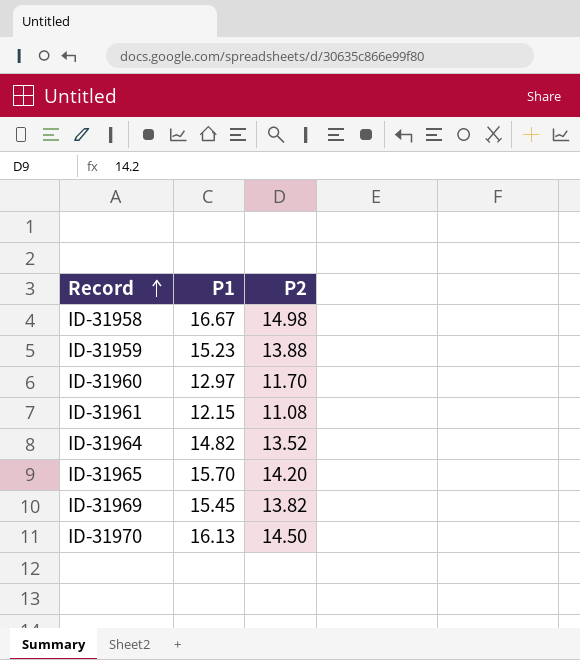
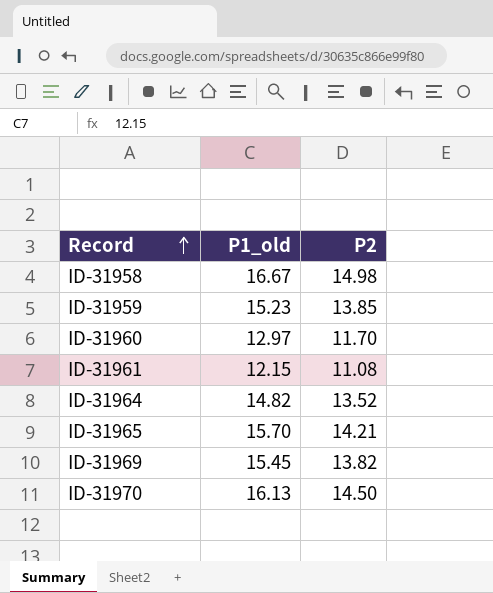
column name: P1 -> P1_old
ID-31959 | P2: 13.88 -> 13.85
ID-31965 | P2: 14.20 -> 14.21

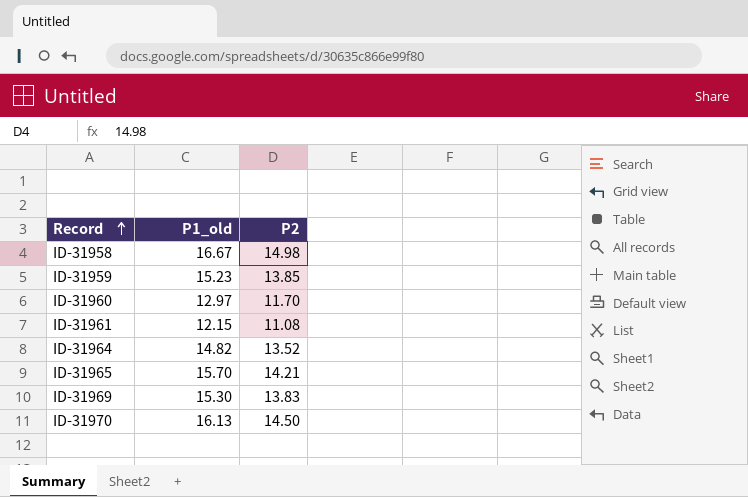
ID-31969 | P1_old: 15.45 -> 15.30
ID-31969 | P2: 13.82 -> 13.83

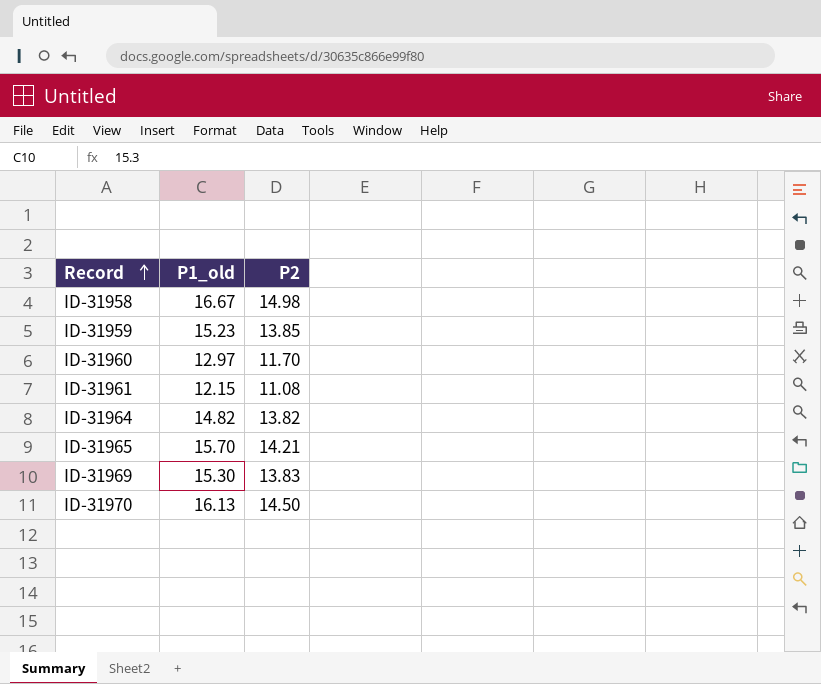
ID-31964 | P2: 13.52 -> 13.82

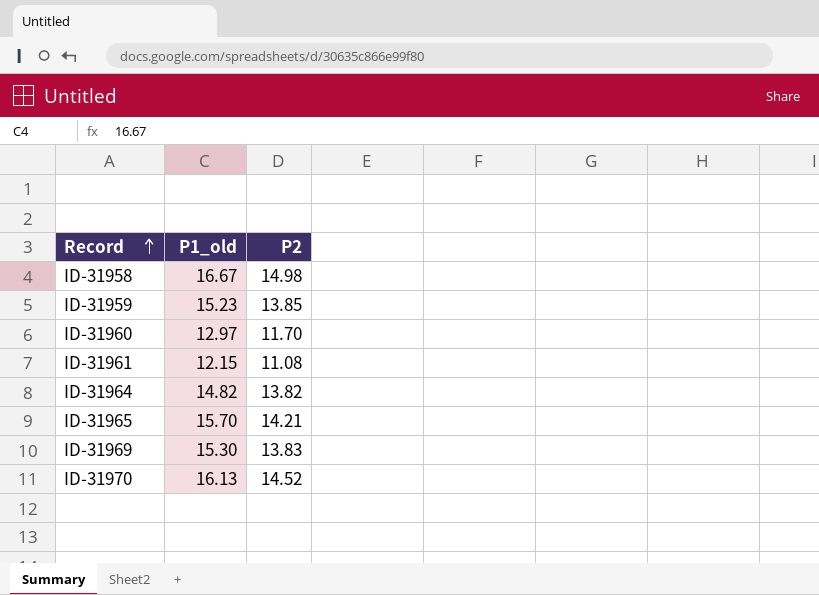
ID-31970 | P2: 14.50 -> 14.52

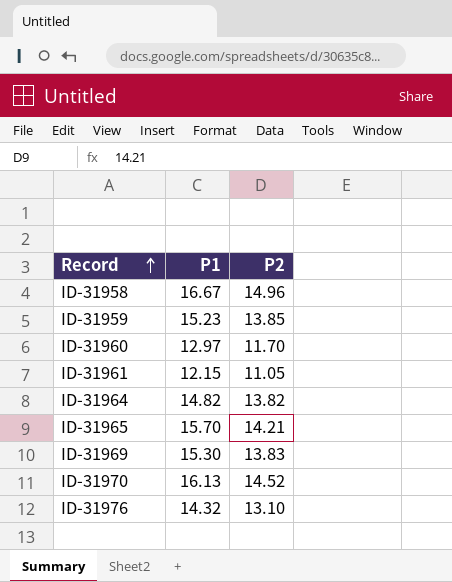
column name: P1_old -> P1
ID-31958 | P2: 14.98 -> 14.96
ID-31961 | P2: 11.08 -> 11.05
row ID-31976: none -> 14.32 | 13.10

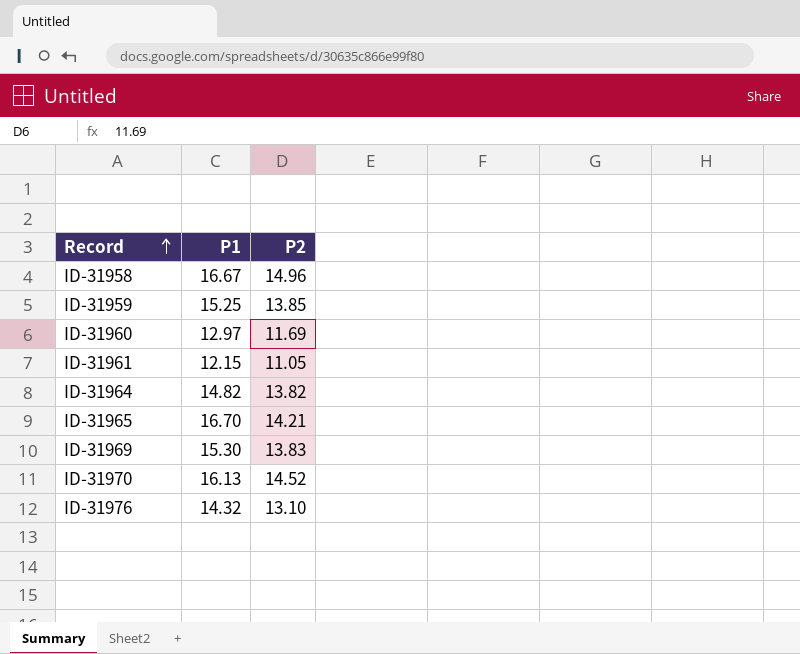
ID-31959 | P1: 15.23 -> 15.25
ID-31960 | P2: 11.70 -> 11.69
ID-31965 | P1: 15.70 -> 16.70

